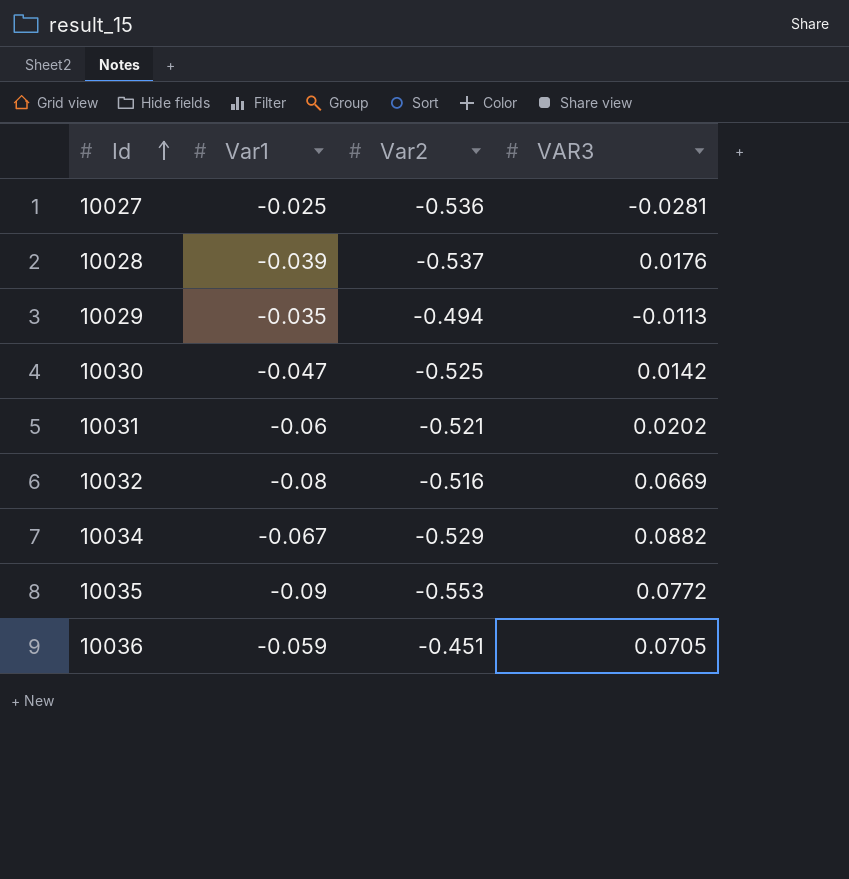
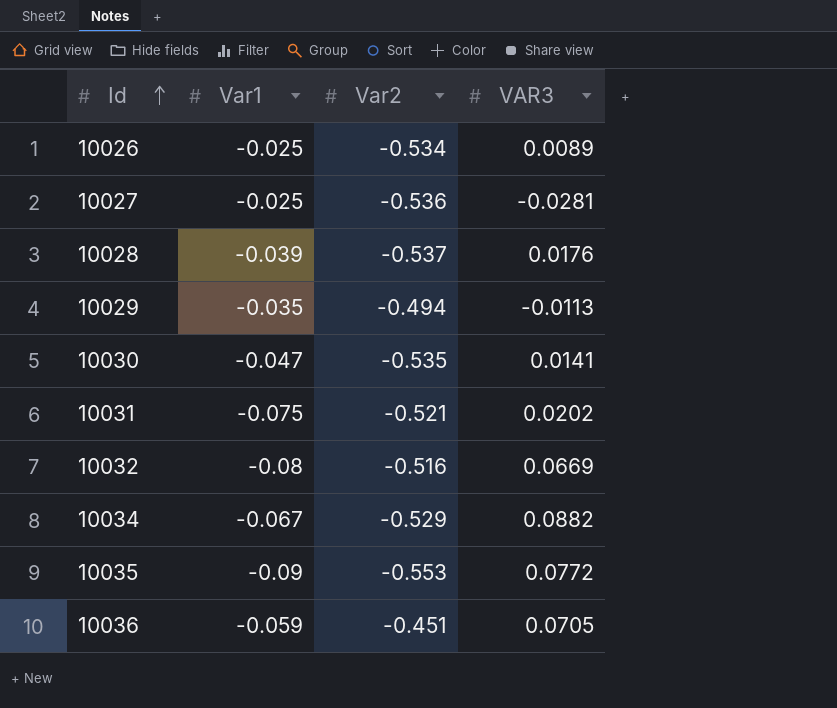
row 10026: none -> -0.025 | -0.534 | 0.0089
10030 | Var2: -0.525 -> -0.535
10030 | VAR3: 0.0142 -> 0.0141
10031 | Var1: -0.06 -> -0.075

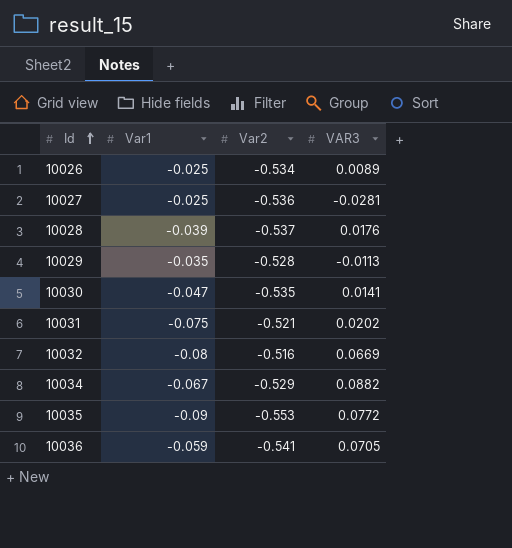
10029 | Var2: -0.494 -> -0.528
10036 | Var2: -0.451 -> -0.541

